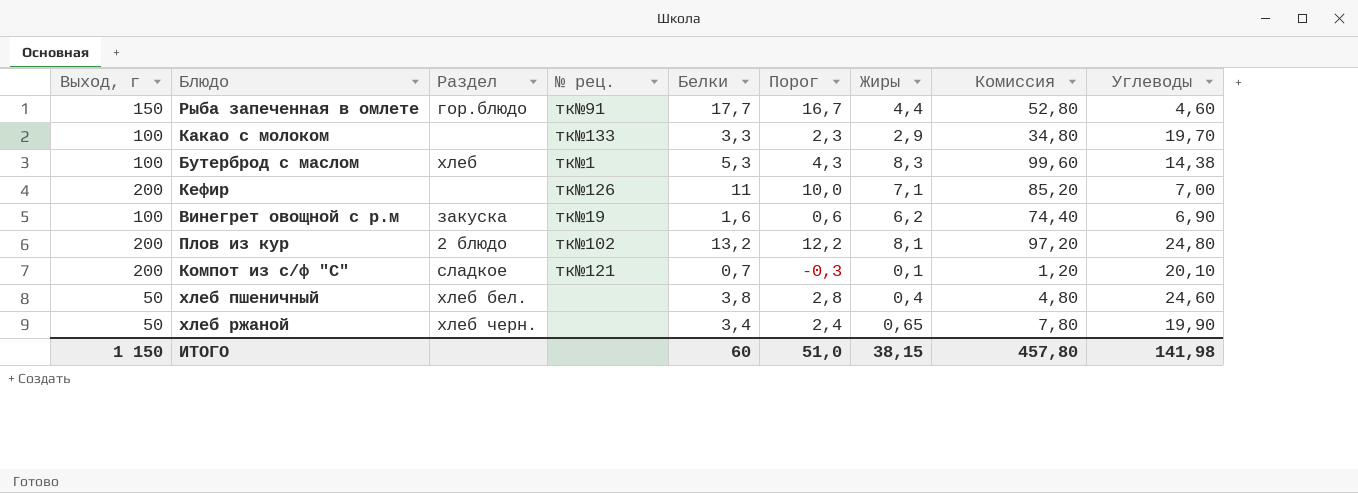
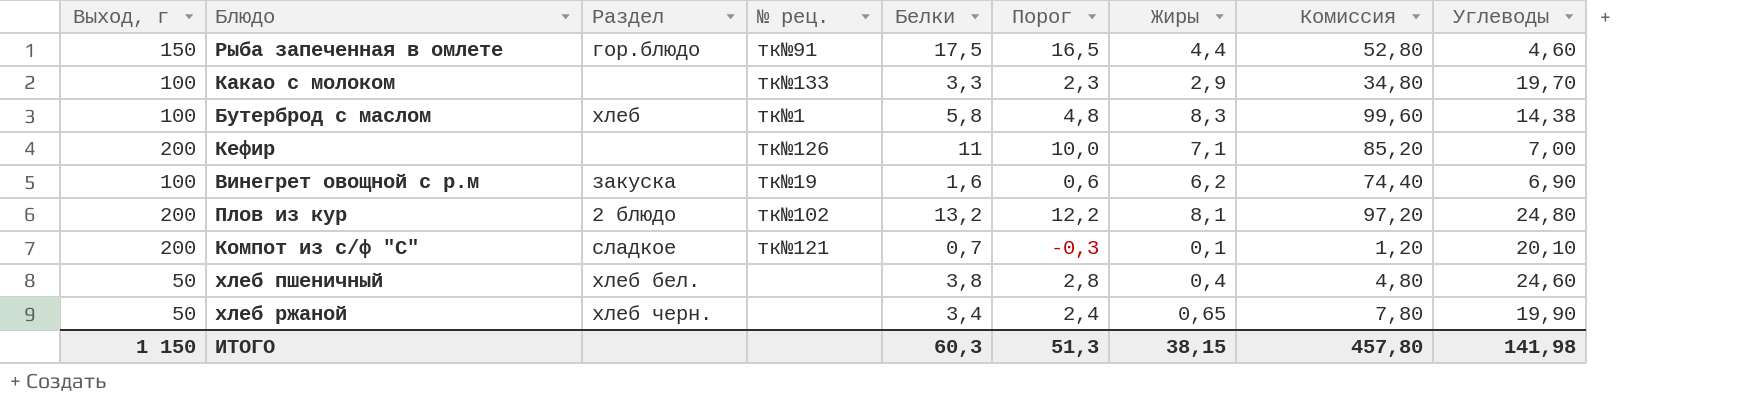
Рыба запеченная в омлете | Белки: 17,7 -> 17,5
Рыба запеченная в омлете | Порог: 16,7 -> 16,5
Бутерброд с маслом | Белки: 5,3 -> 5,8
Бутерброд с маслом | Порог: 4,3 -> 4,8
ИТОГО | Белки: 60 -> 60,3
ИТОГО | Порог: 51,0 -> 51,3

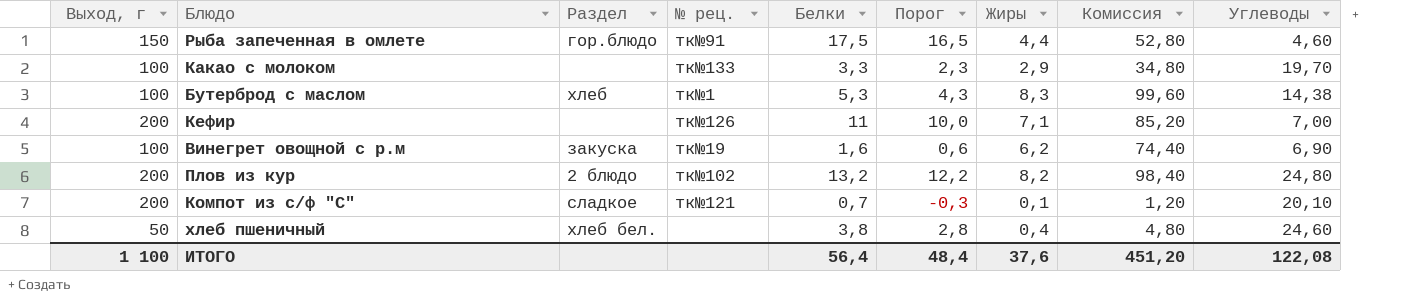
row хлеб ржаной: 50 | хлеб черн. | none | 3,4 | 2,4 | 0,65 | 7,80 | 19,90 -> none
Бутерброд с маслом | Белки: 5,8 -> 5,3
Бутерброд с маслом | Порог: 4,8 -> 4,3
Плов из кур | Жиры: 8,1 -> 8,2
Плов из кур | Комиссия: 97,20 -> 98,40
ИТОГО | Выход, г: 1 150 -> 1 100
ИТОГО | Белки: 60,3 -> 56,4
ИТОГО | Порог: 51,3 -> 48,4
ИТОГО | Жиры: 38,15 -> 37,6
ИТОГО | Комиссия: 457,80 -> 451,20
ИТОГО | Углеводы: 141,98 -> 122,08

